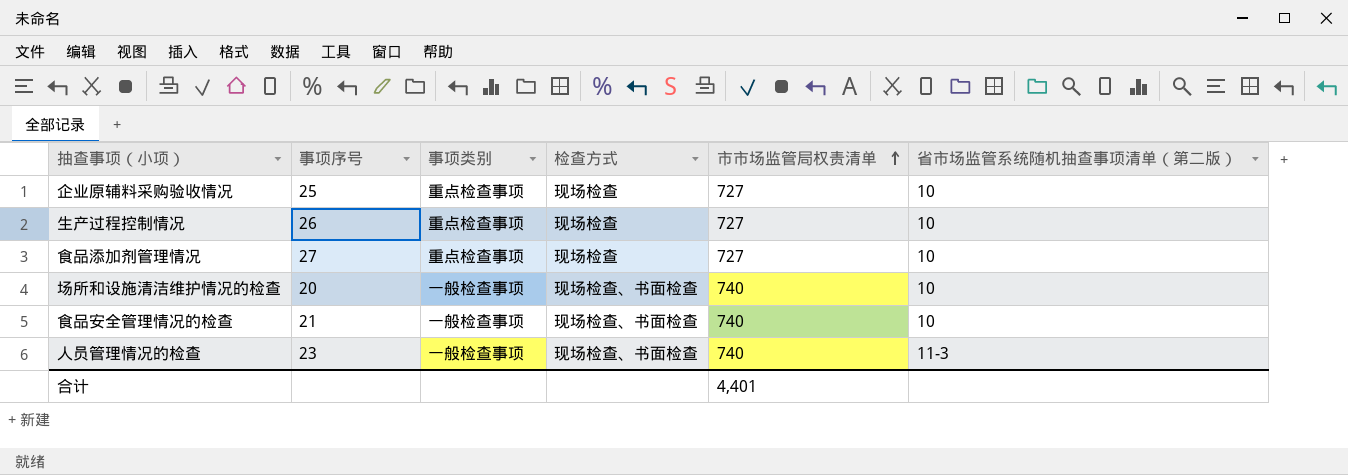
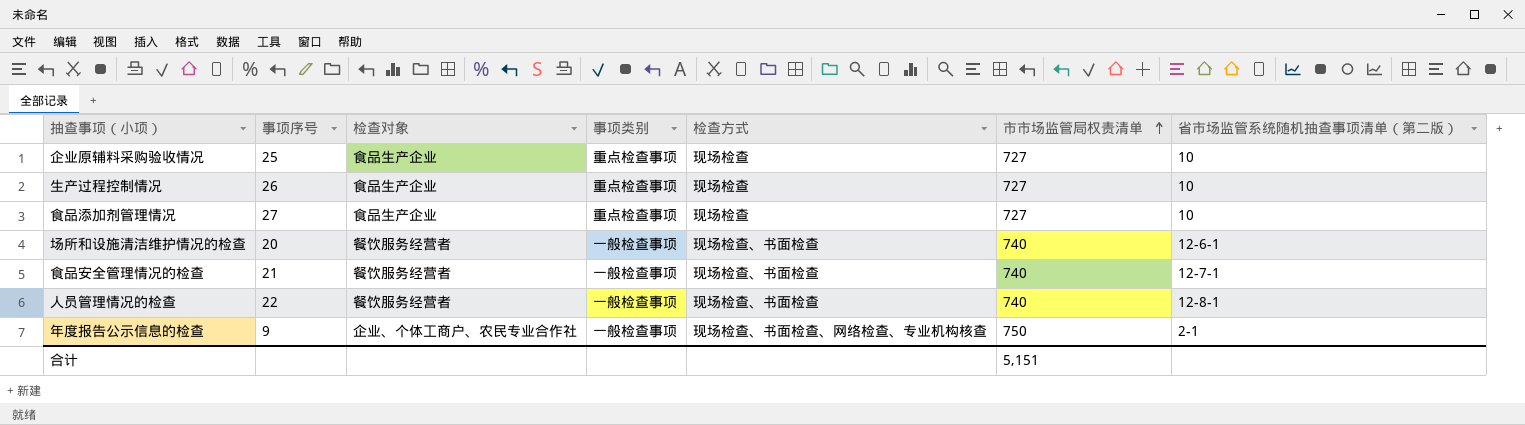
column 检查对象 | position: none -> 3
场所和设施清洁维护情况的检查 | 省市场监管系统随机抽查事项清单（第二版）: 10 -> 12-6-1
食品安全管理情况的检查 | 省市场监管系统随机抽查事项清单（第二版）: 10 -> 12-7-1
人员管理情况的检查 | 事项序号: 23 -> 22
人员管理情况的检查 | 省市场监管系统随机抽查事项清单（第二版）: 11-3 -> 12-8-1
row 年度报告公示信息的检查: none -> 9 | 企业、个体工商户、农民专业合作社 | 一般检查事项 | 现场检查、书面检查、网络检查、专业机构核查 | 750 | 2-1
合计 | 市市场监管局权责清单: 4,401 -> 5,151

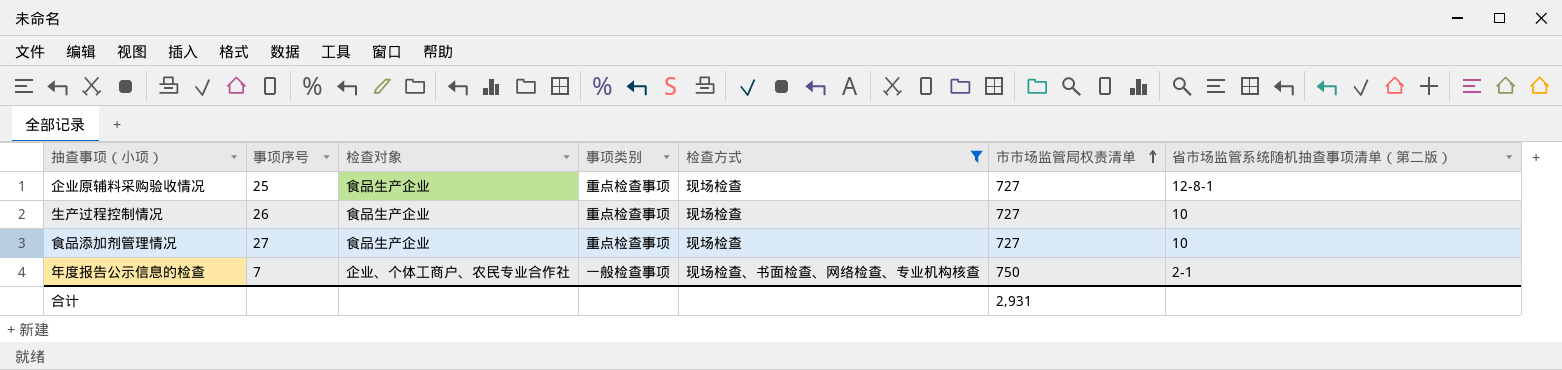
filter: none -> 检查方式 != 现场检查、书面检查
企业原辅料采购验收情况 | 省市场监管系统随机抽查事项清单（第二版）: 10 -> 12-8-1
年度报告公示信息的检查 | 事项序号: 9 -> 7
合计 | 市市场监管局权责清单: 5,151 -> 2,931

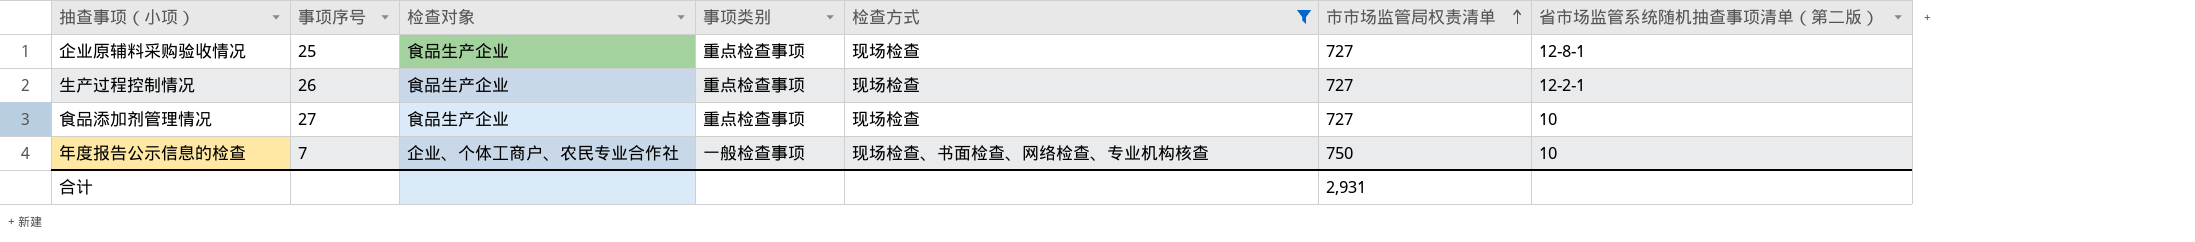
生产过程控制情况 | 省市场监管系统随机抽查事项清单（第二版）: 10 -> 12-2-1
年度报告公示信息的检查 | 省市场监管系统随机抽查事项清单（第二版）: 2-1 -> 10

